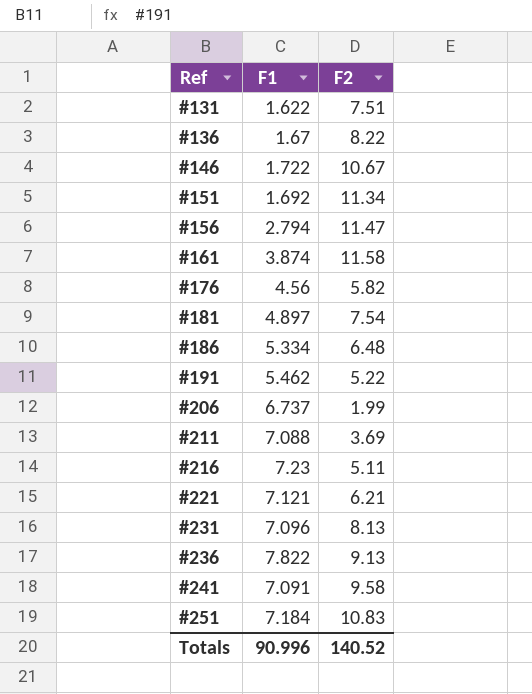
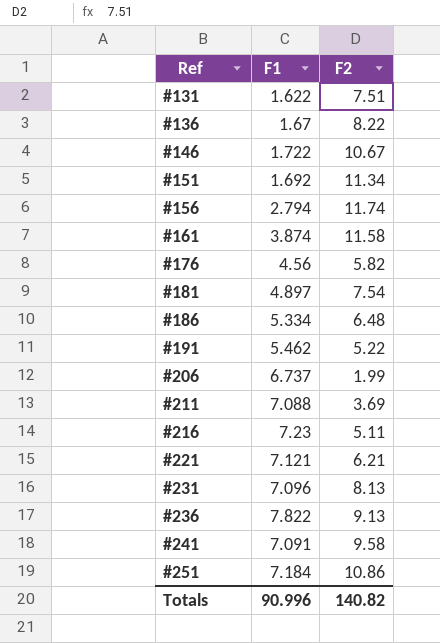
#156 | F2: 11.47 -> 11.74
#251 | F2: 10.83 -> 10.86
Totals | F2: 140.52 -> 140.82

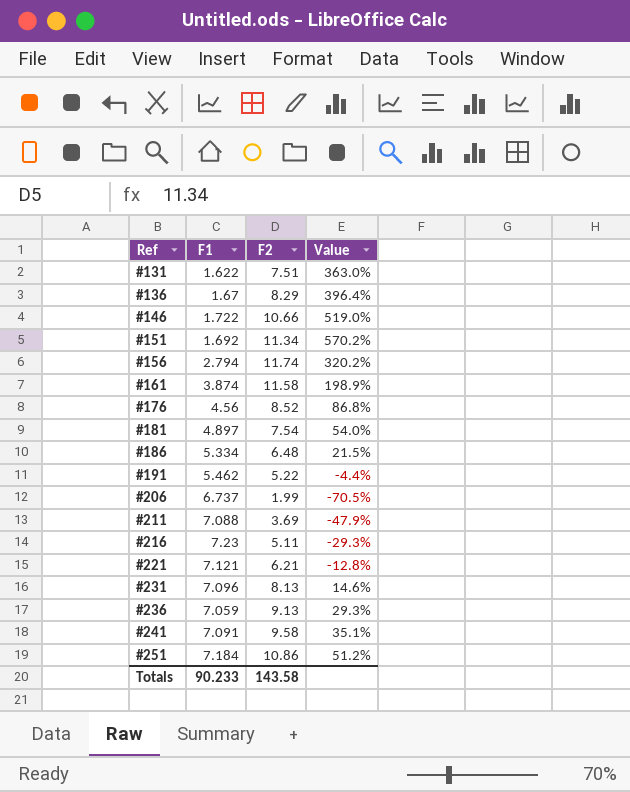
column Value | formula: none -> ([F2] - [F1]) / [F1]
#136 | F2: 8.22 -> 8.29
#146 | F2: 10.67 -> 10.66
#176 | F2: 5.82 -> 8.52
#236 | F1: 7.822 -> 7.059
Totals | F1: 90.996 -> 90.233
Totals | F2: 140.82 -> 143.58

